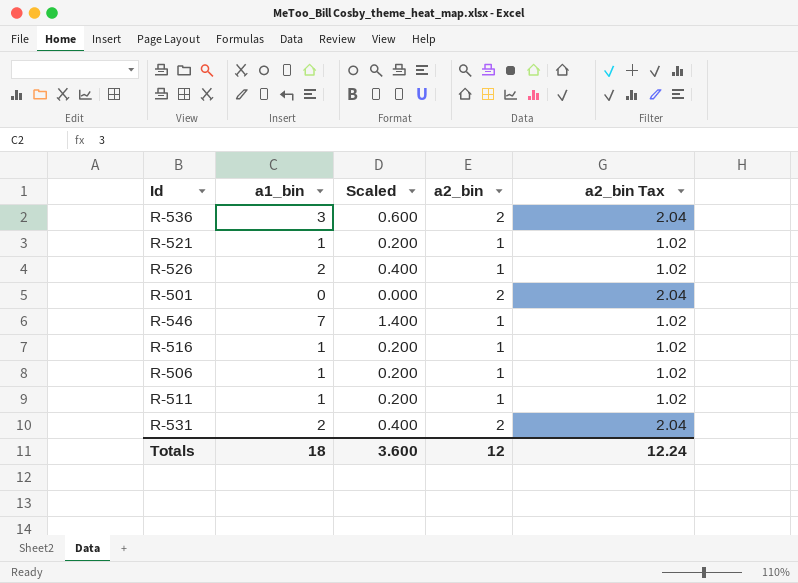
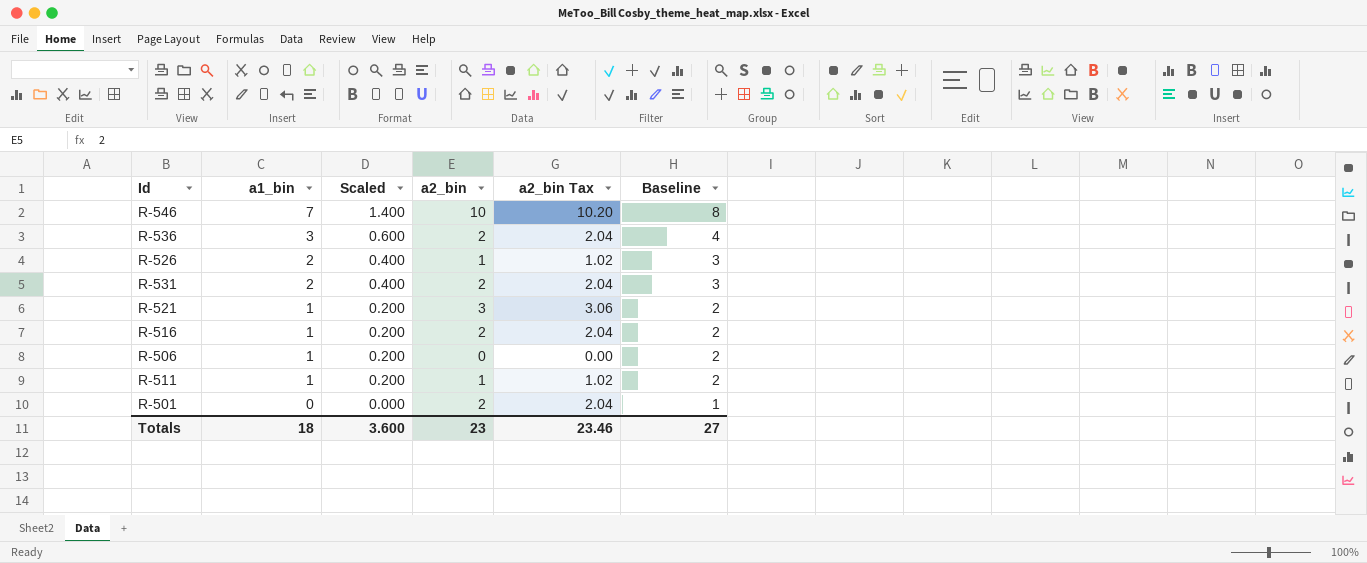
row order: none -> a1_bin descending
column Baseline | formula: none -> [a1_bin] + 1
R-546 | a2_bin: 1 -> 10
R-546 | a2_bin Tax: 1.02 -> 10.20
R-521 | a2_bin: 1 -> 3
R-521 | a2_bin Tax: 1.02 -> 3.06
R-516 | a2_bin: 1 -> 2
R-516 | a2_bin Tax: 1.02 -> 2.04
R-506 | a2_bin: 1 -> 0
R-506 | a2_bin Tax: 1.02 -> 0.00
Totals | a2_bin: 12 -> 23
Totals | a2_bin Tax: 12.24 -> 23.46

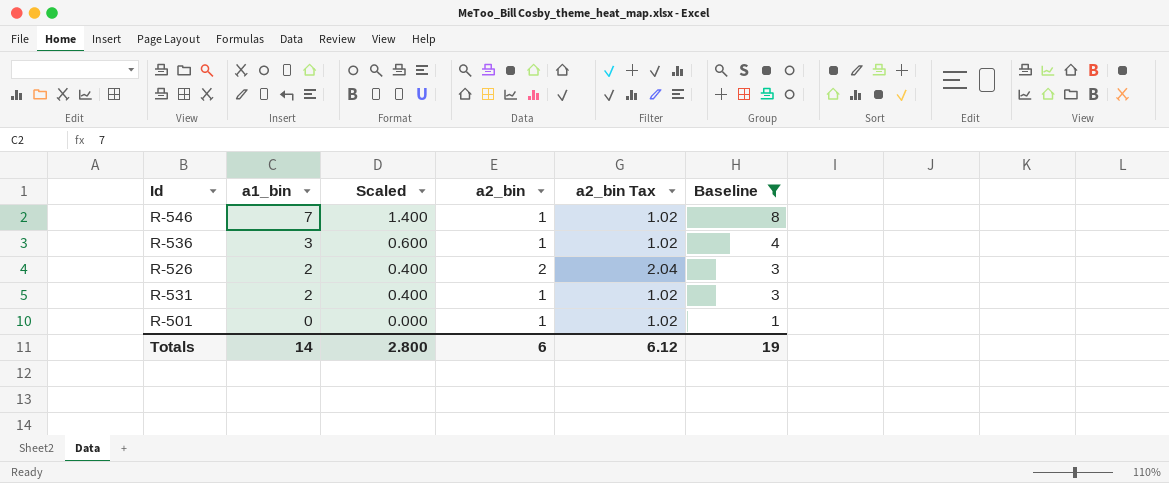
filter: none -> Baseline != 2
R-546 | a2_bin: 10 -> 1
R-546 | a2_bin Tax: 10.20 -> 1.02
R-536 | a2_bin: 2 -> 1
R-536 | a2_bin Tax: 2.04 -> 1.02
R-526 | a2_bin: 1 -> 2
R-526 | a2_bin Tax: 1.02 -> 2.04
R-531 | a2_bin: 2 -> 1
R-531 | a2_bin Tax: 2.04 -> 1.02
R-501 | a2_bin: 2 -> 1
R-501 | a2_bin Tax: 2.04 -> 1.02
Totals | a1_bin: 18 -> 14
Totals | Scaled: 3.600 -> 2.800
Totals | a2_bin: 23 -> 6
Totals | a2_bin Tax: 23.46 -> 6.12
Totals | Baseline: 27 -> 19

